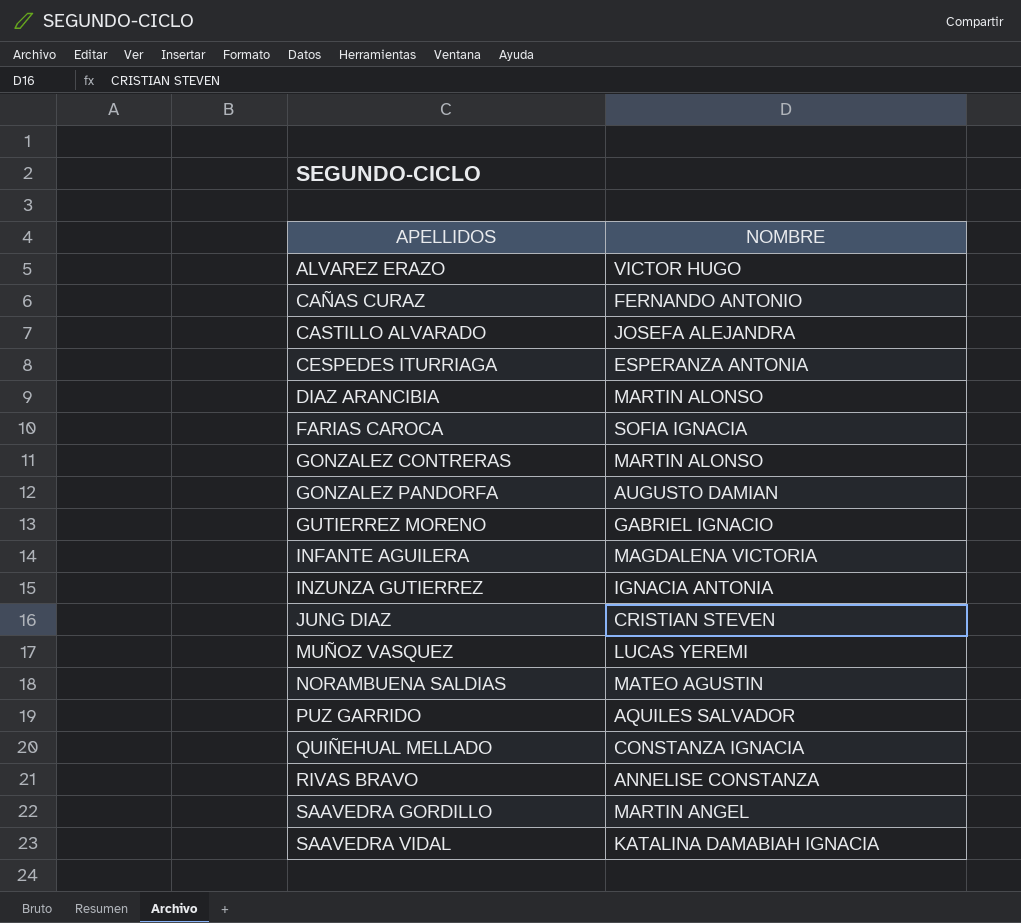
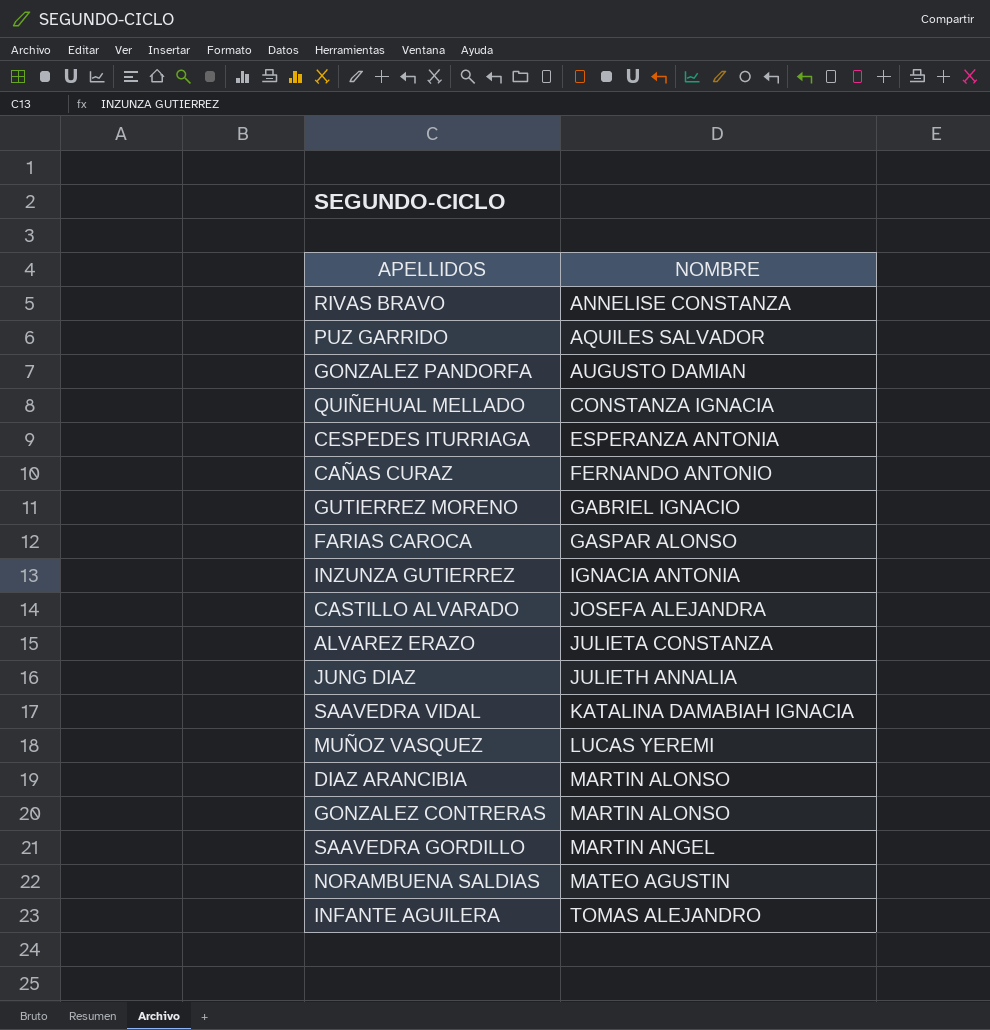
row order: APELLIDOS ascending -> NOMBRE ascending
FARIAS CAROCA | NOMBRE: SOFIA IGNACIA -> GASPAR ALONSO
ALVAREZ ERAZO | NOMBRE: VICTOR HUGO -> JULIETA CONSTANZA
JUNG DIAZ | NOMBRE: CRISTIAN STEVEN -> JULIETH ANNALIA
INFANTE AGUILERA | NOMBRE: MAGDALENA VICTORIA -> TOMAS ALEJANDRO

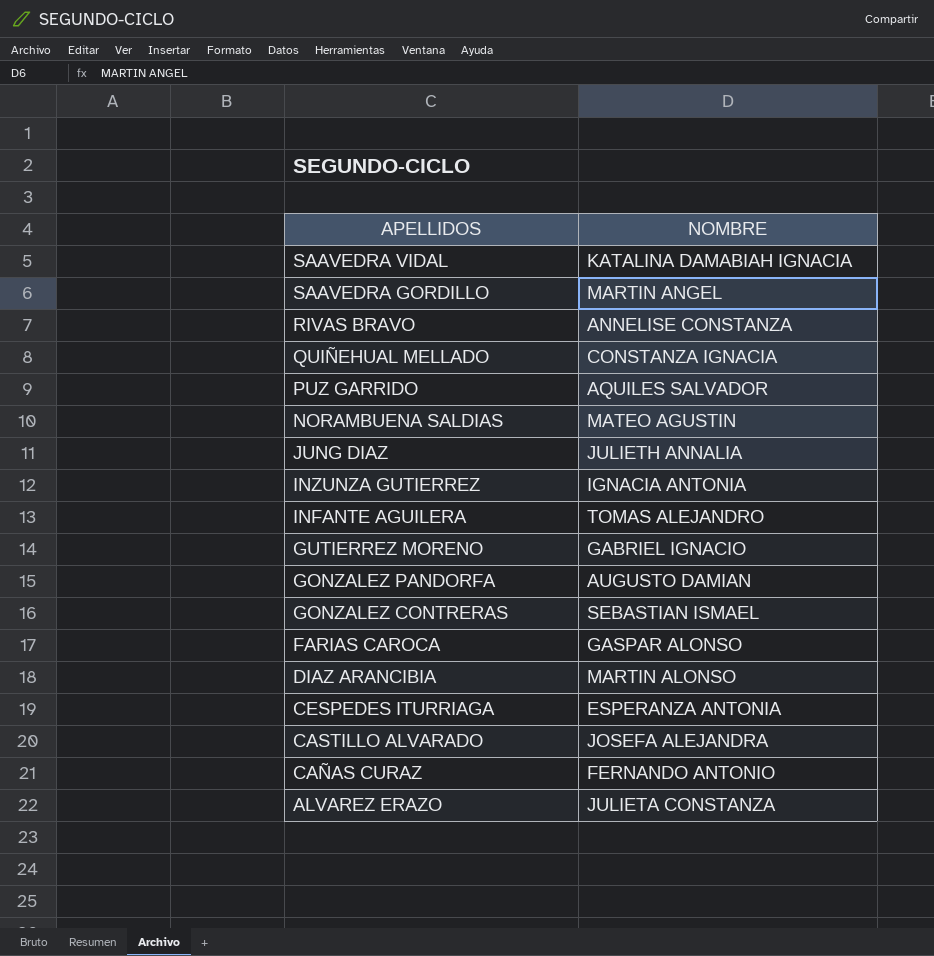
row order: NOMBRE ascending -> APELLIDOS descending
row MUÑOZ VASQUEZ: LUCAS YEREMI -> none
GONZALEZ CONTRERAS | NOMBRE: MARTIN ALONSO -> SEBASTIAN ISMAEL

